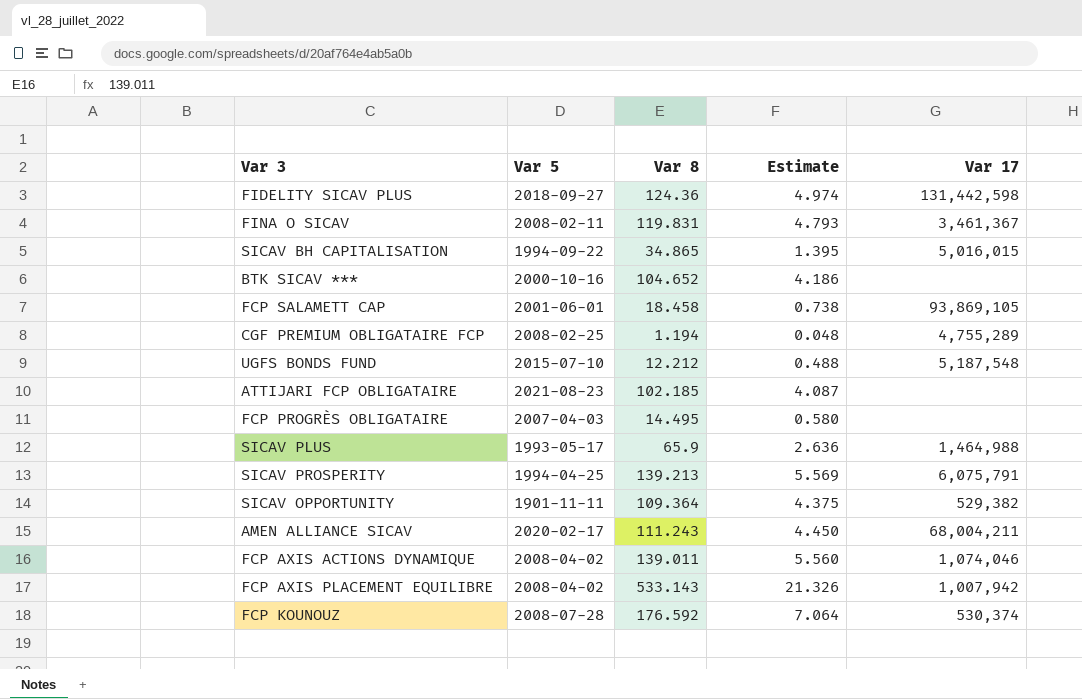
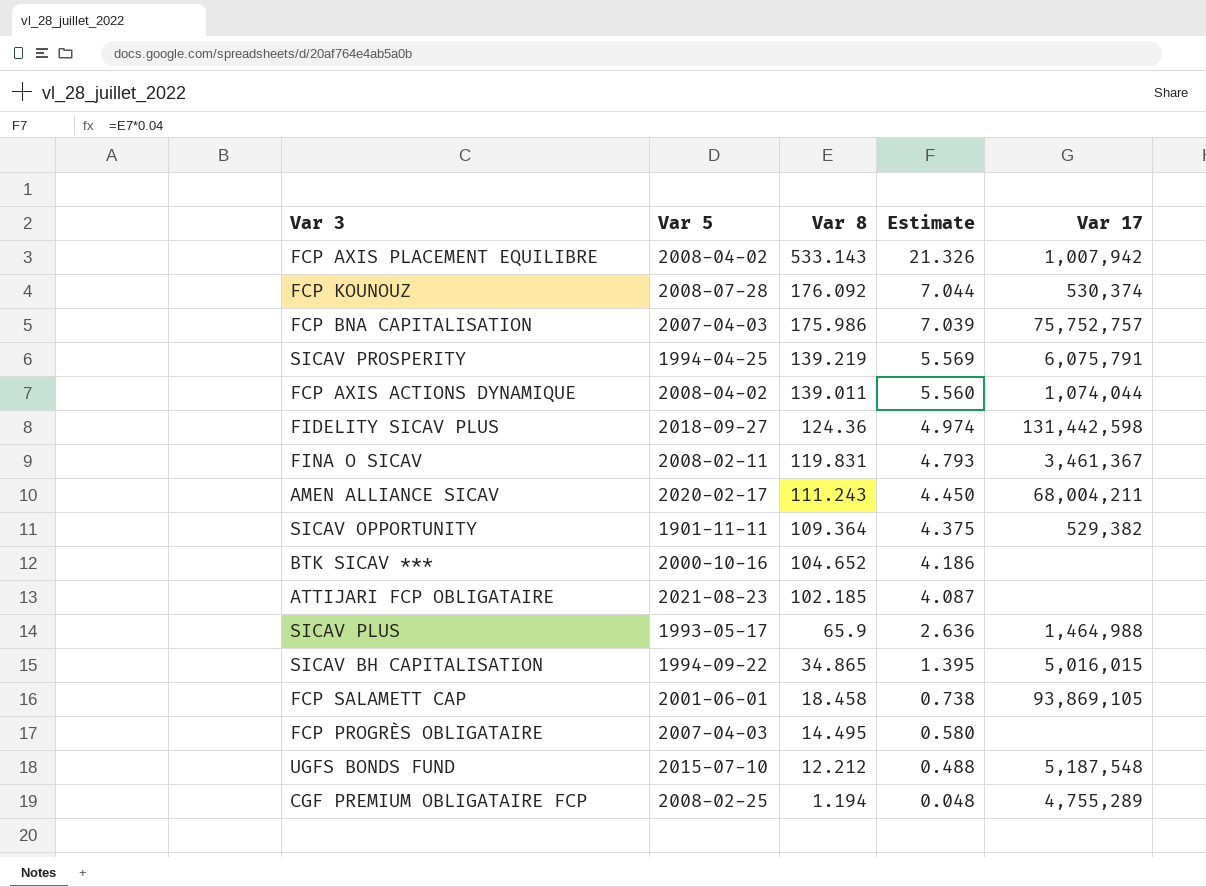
row order: none -> Var 8 descending
FCP KOUNOUZ | Var 8: 176.592 -> 176.092
FCP KOUNOUZ | Estimate: 7.064 -> 7.044
row FCP BNA CAPITALISATION: none -> 2007-04-03 | 175.986 | 7.039 | 75,752,757
SICAV PROSPERITY | Var 8: 139.213 -> 139.219
FCP AXIS ACTIONS DYNAMIQUE | Var 17: 1,074,046 -> 1,074,044

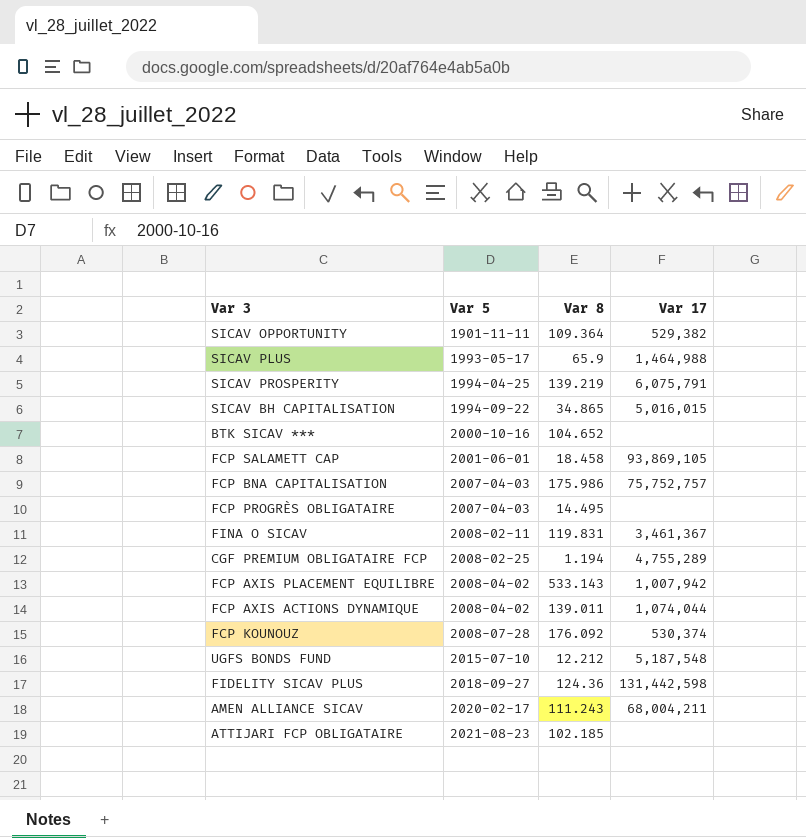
row order: Var 8 descending -> Var 5 ascending
column Estimate | formula: [Var 8] * 0.04 -> none

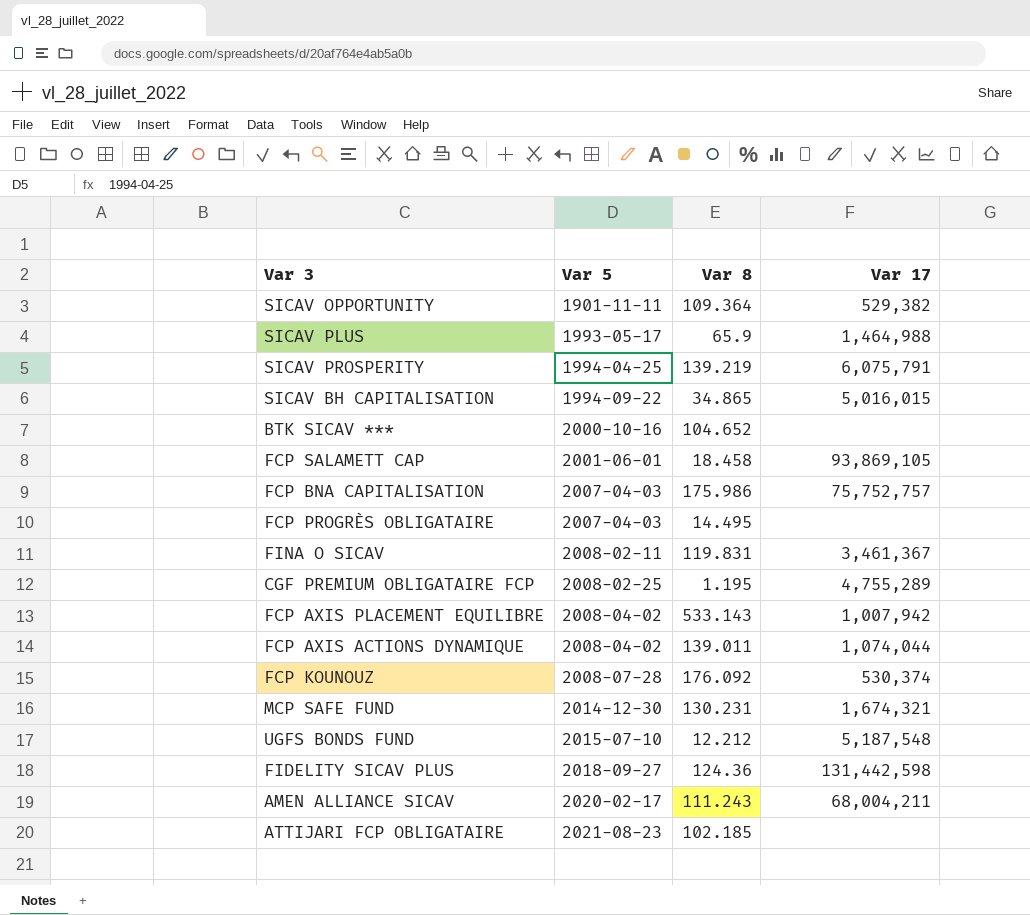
CGF PREMIUM OBLIGATAIRE FCP | Var 8: 1.194 -> 1.195
row MCP SAFE FUND: none -> 2014-12-30 | 130.231 | 1,674,321

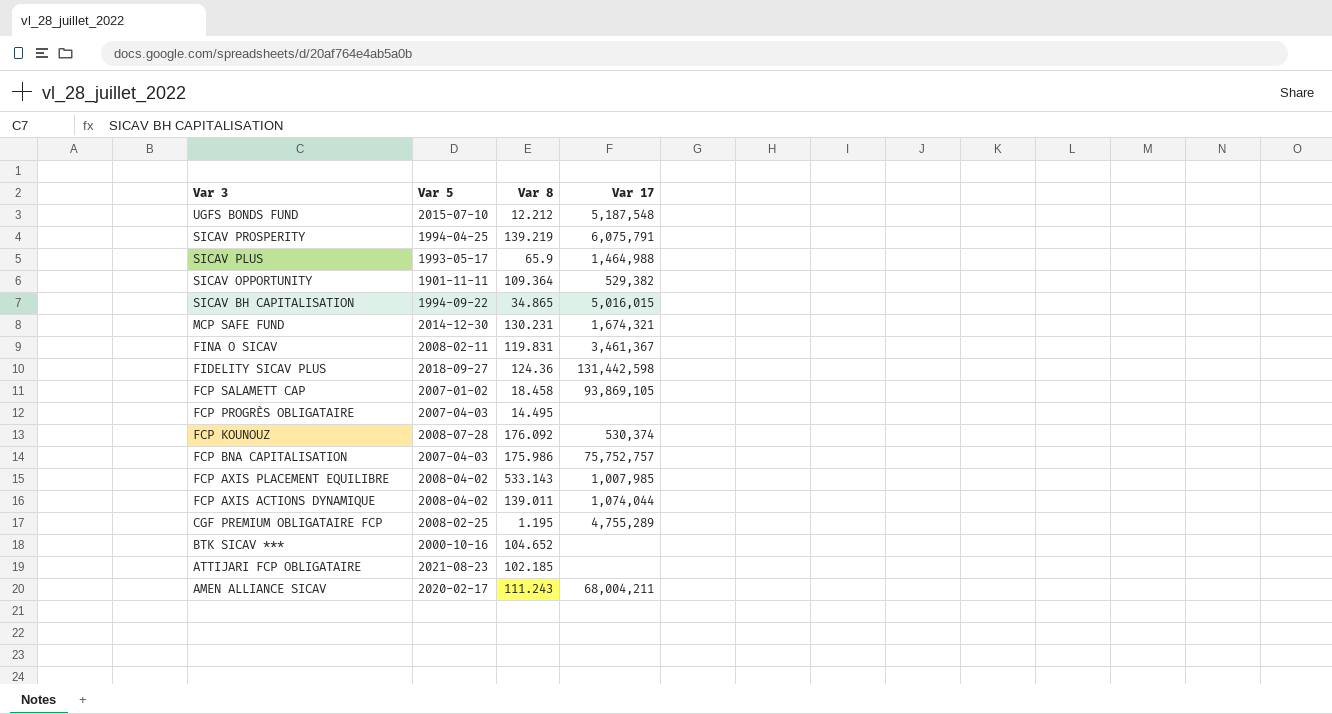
row order: Var 5 ascending -> Var 3 descending
FCP SALAMETT CAP | Var 5: 2001-06-01 -> 2007-01-02
FCP AXIS PLACEMENT EQUILIBRE | Var 17: 1,007,942 -> 1,007,985

